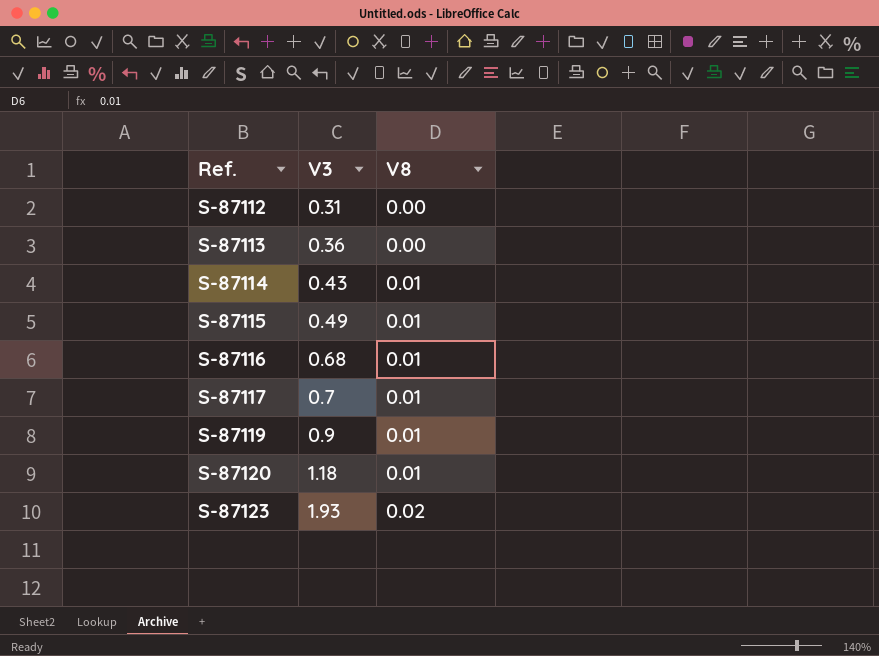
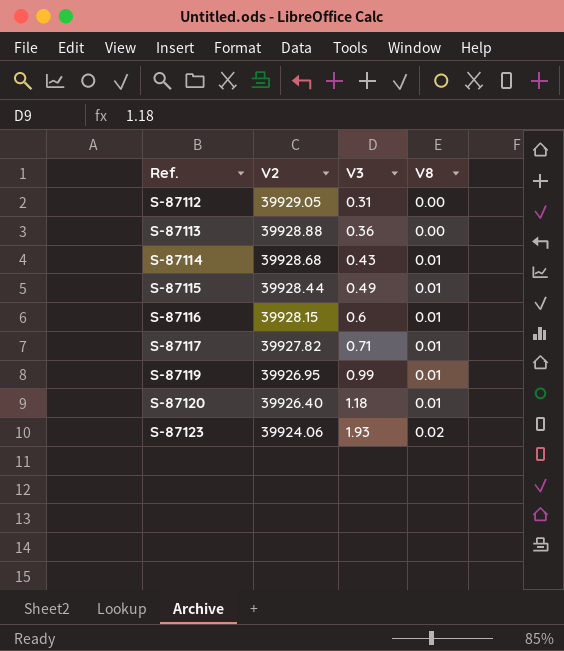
column V2 | position: none -> 2
S-87116 | V3: 0.68 -> 0.6
S-87117 | V3: 0.7 -> 0.71
S-87119 | V3: 0.9 -> 0.99

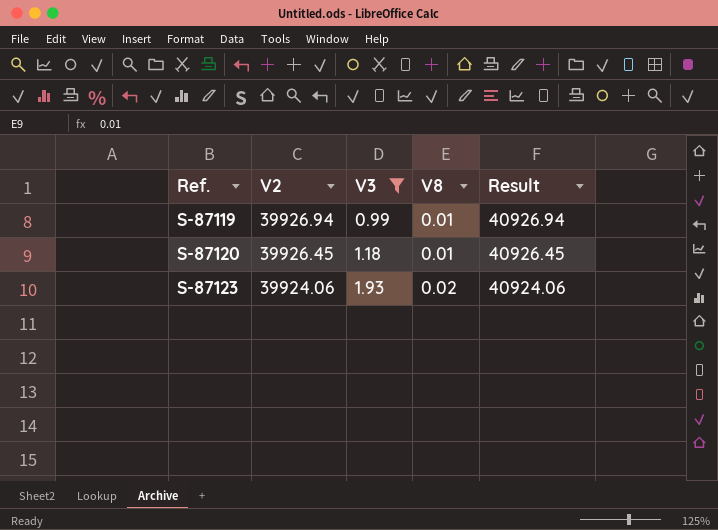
filter: none -> V3 >= 0.99
column Result | formula: none -> [V2] + 1000
S-87119 | V2: 39926.95 -> 39926.94
S-87120 | V2: 39926.40 -> 39926.45

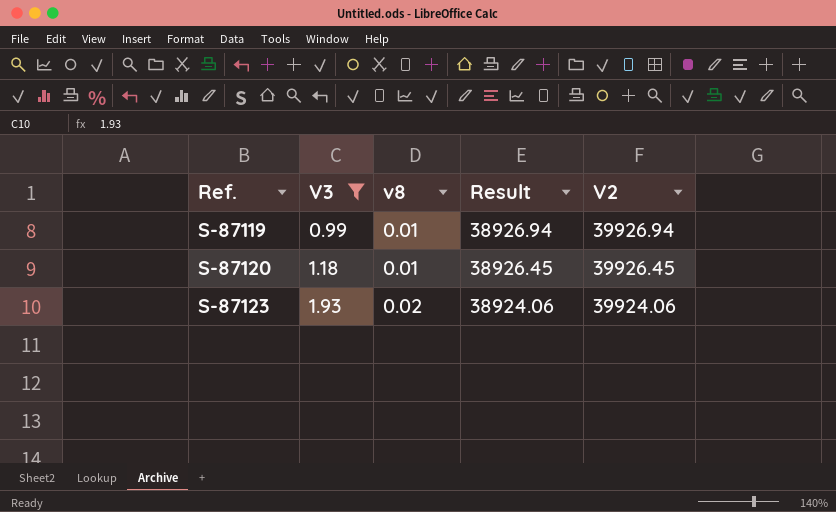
column name: V8 -> v8
column Result | formula: [V2] + 1000 -> [V2] - 1000
column V2 | position: 2 -> 5

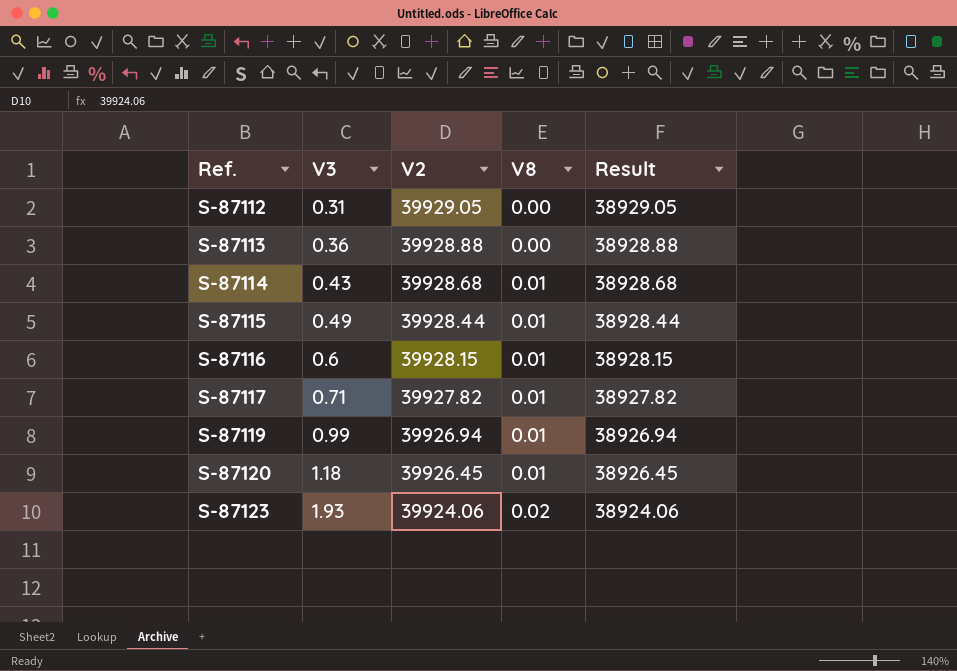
filter: V3 >= 0.99 -> none
column V2 | position: 5 -> 3
column name: v8 -> V8

